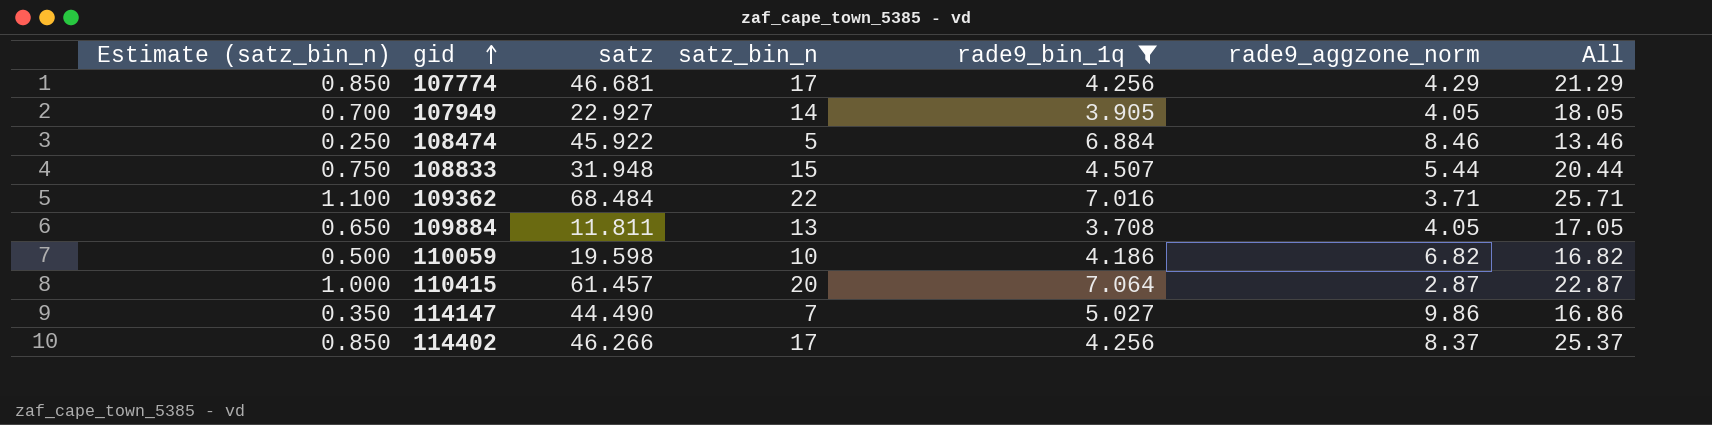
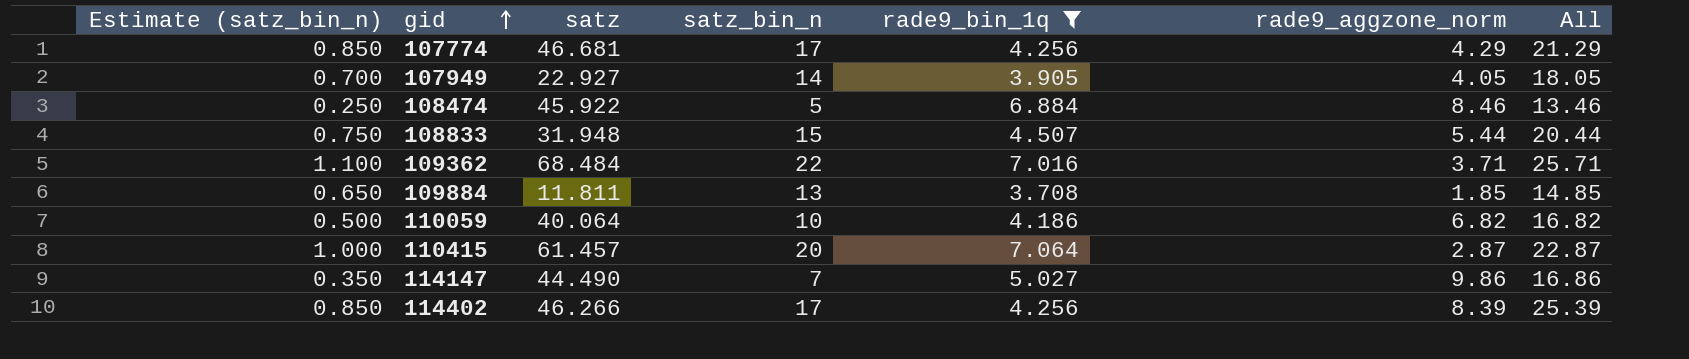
109884 | rade9_aggzone_norm: 4.05 -> 1.85
109884 | All: 17.05 -> 14.85
110059 | satz: 19.598 -> 40.064
114402 | rade9_aggzone_norm: 8.37 -> 8.39
114402 | All: 25.37 -> 25.39

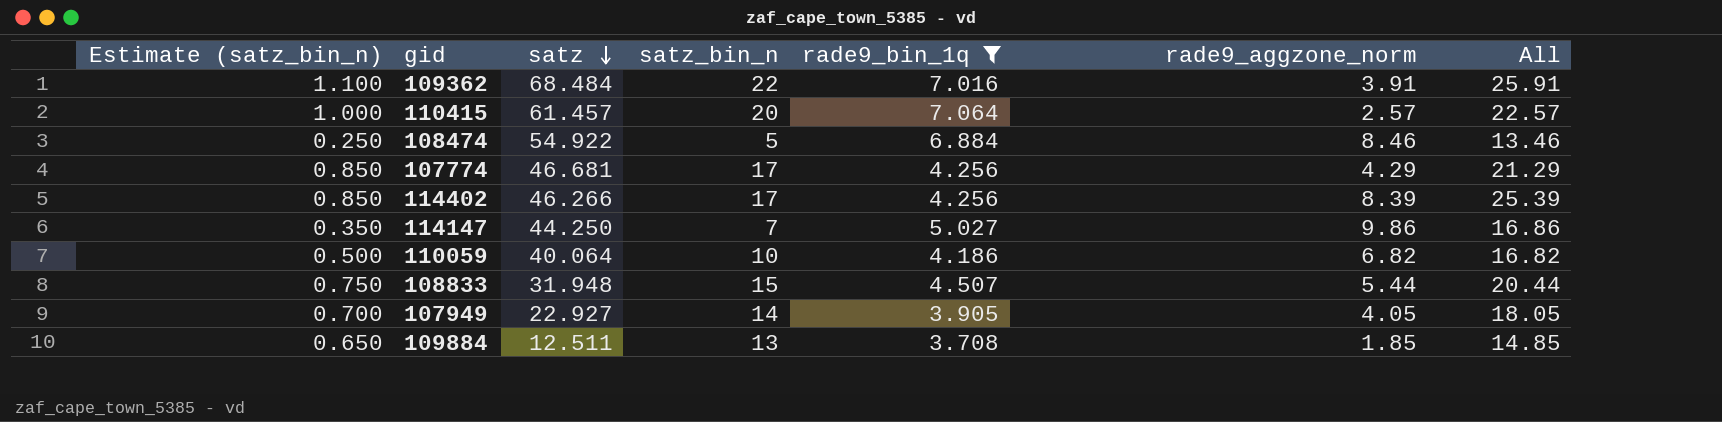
row order: gid ascending -> satz descending
109362 | rade9_aggzone_norm: 3.71 -> 3.91
109362 | All: 25.71 -> 25.91
110415 | rade9_aggzone_norm: 2.87 -> 2.57
110415 | All: 22.87 -> 22.57
108474 | satz: 45.922 -> 54.922
114147 | satz: 44.490 -> 44.250
109884 | satz: 11.811 -> 12.511

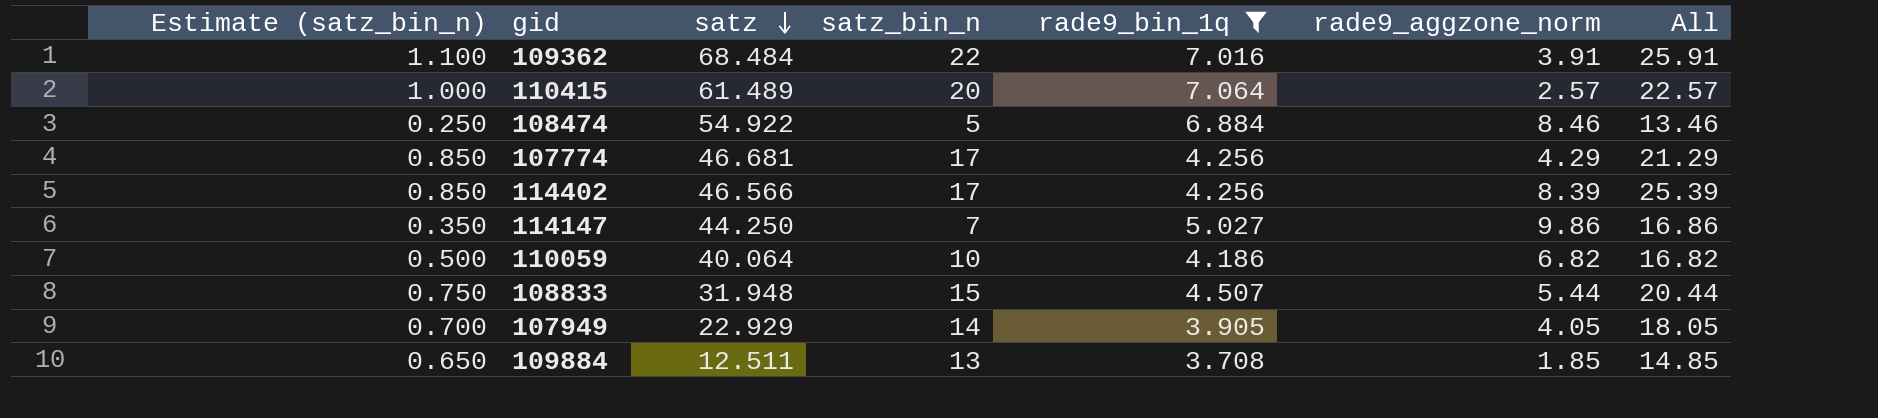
110415 | satz: 61.457 -> 61.489
114402 | satz: 46.266 -> 46.566
107949 | satz: 22.927 -> 22.929

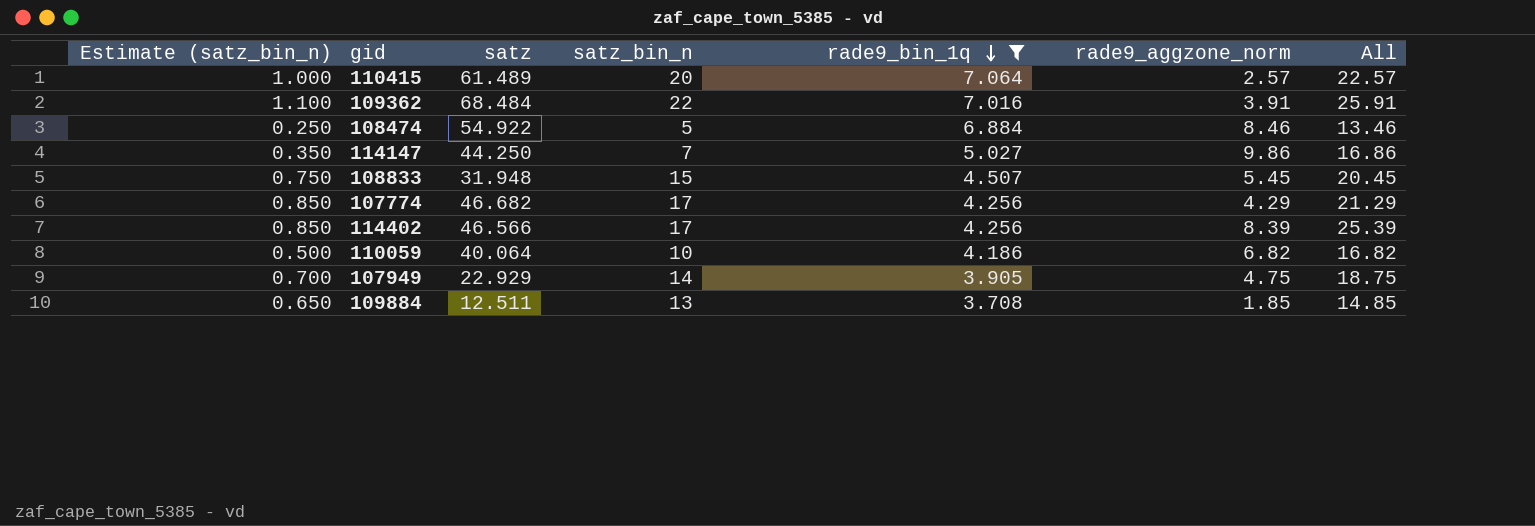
row order: satz descending -> rade9_bin_1q descending
108833 | rade9_aggzone_norm: 5.44 -> 5.45
108833 | All: 20.44 -> 20.45
107774 | satz: 46.681 -> 46.682
107949 | rade9_aggzone_norm: 4.05 -> 4.75
107949 | All: 18.05 -> 18.75

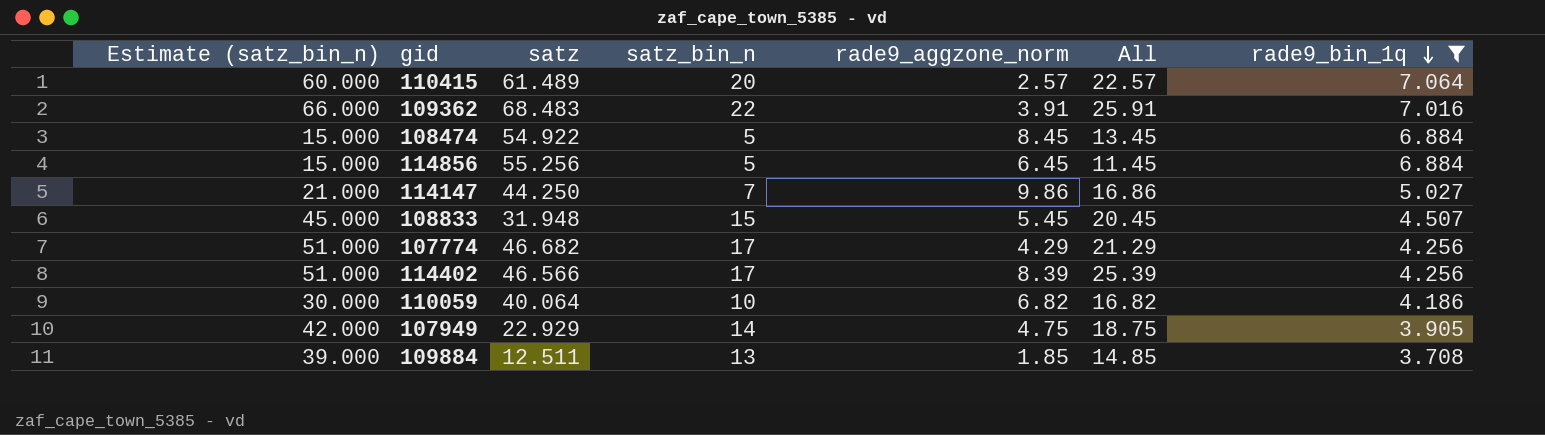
column Estimate (satz_bin_n) | formula: [satz_bin_n] * 0.05 -> [satz_bin_n] * 3
column rade9_bin_1q | position: 5 -> 7
109362 | satz: 68.484 -> 68.483
108474 | rade9_aggzone_norm: 8.46 -> 8.45
108474 | All: 13.46 -> 13.45
row 114856: none -> 15.000 | 55.256 | 5 | 6.45 | 11.45 | 6.884

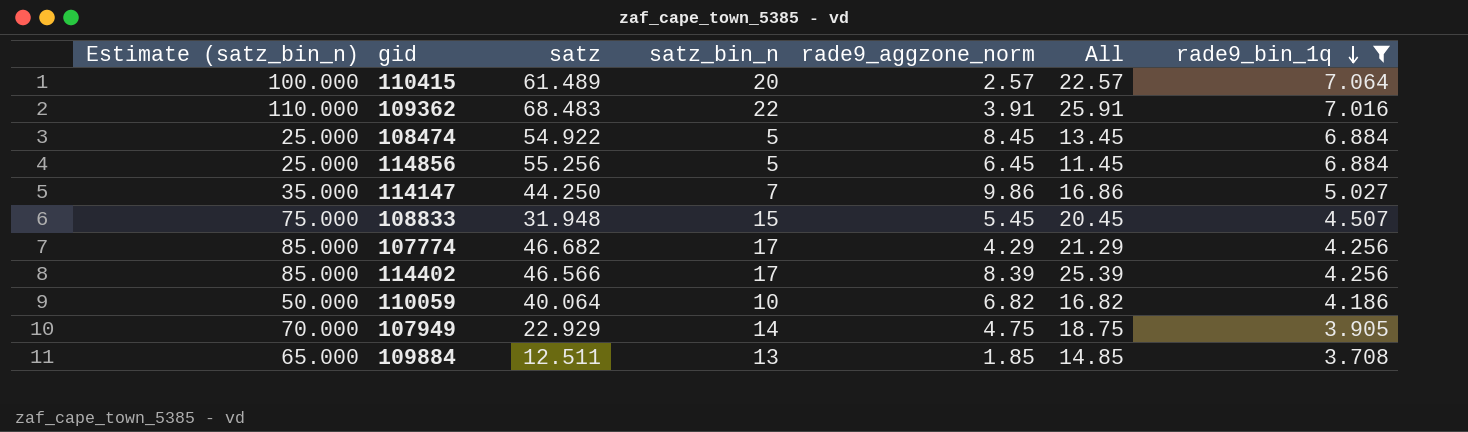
column Estimate (satz_bin_n) | formula: [satz_bin_n] * 3 -> [satz_bin_n] * 5

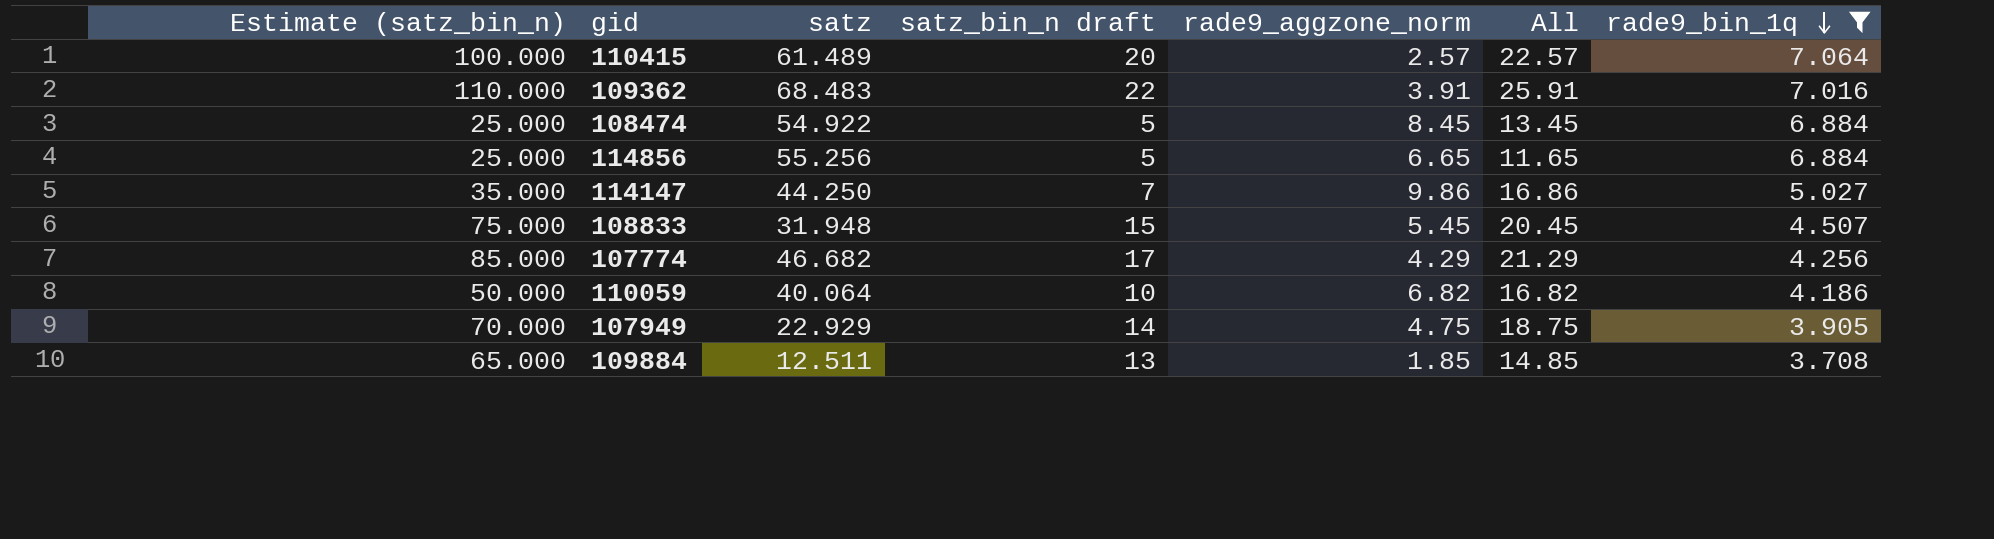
column name: satz_bin_n -> satz_bin_n draft
row 114402: 85.000 | 46.566 | 17 | 8.39 | 25.39 | 4.256 -> none
114856 | rade9_aggzone_norm: 6.45 -> 6.65
114856 | All: 11.45 -> 11.65

